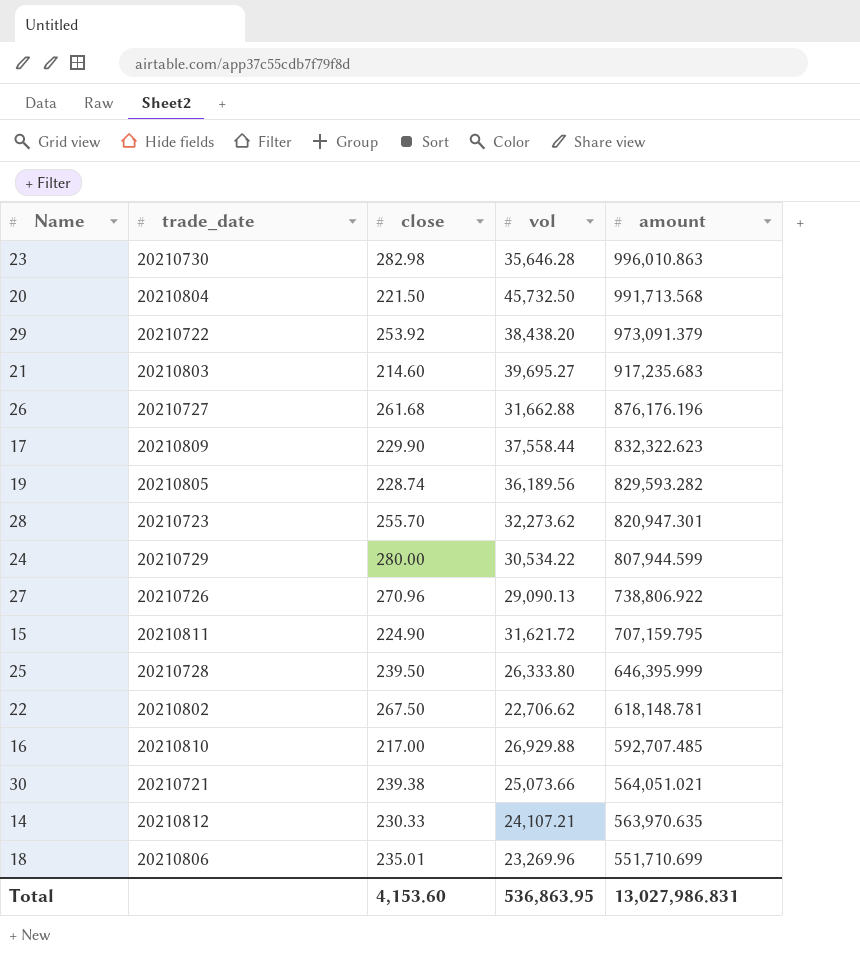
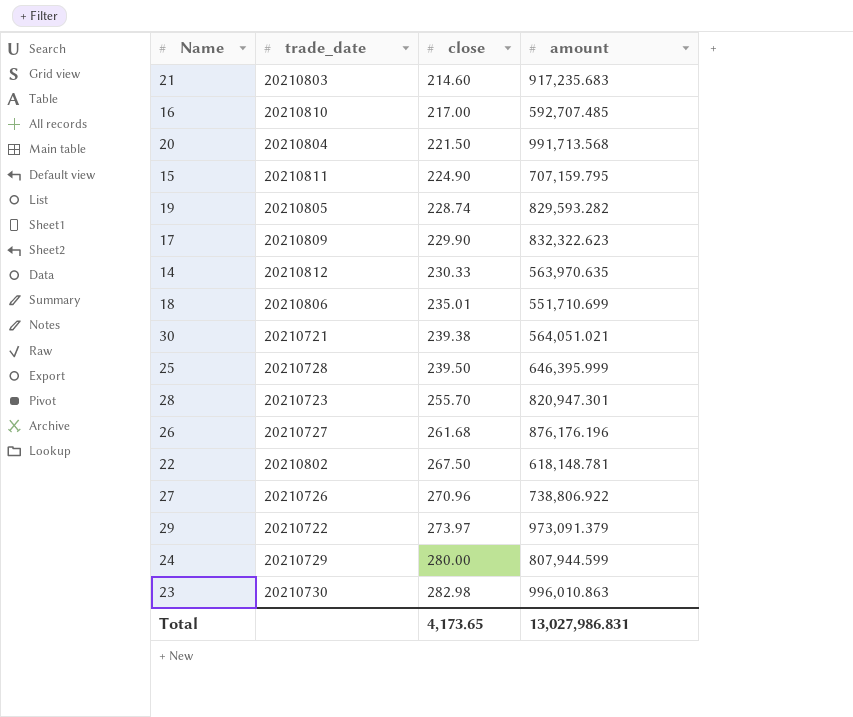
row order: amount descending -> close ascending
column vol | position: 4 -> none
29 | close: 253.92 -> 273.97
Total | close: 4,153.60 -> 4,173.65

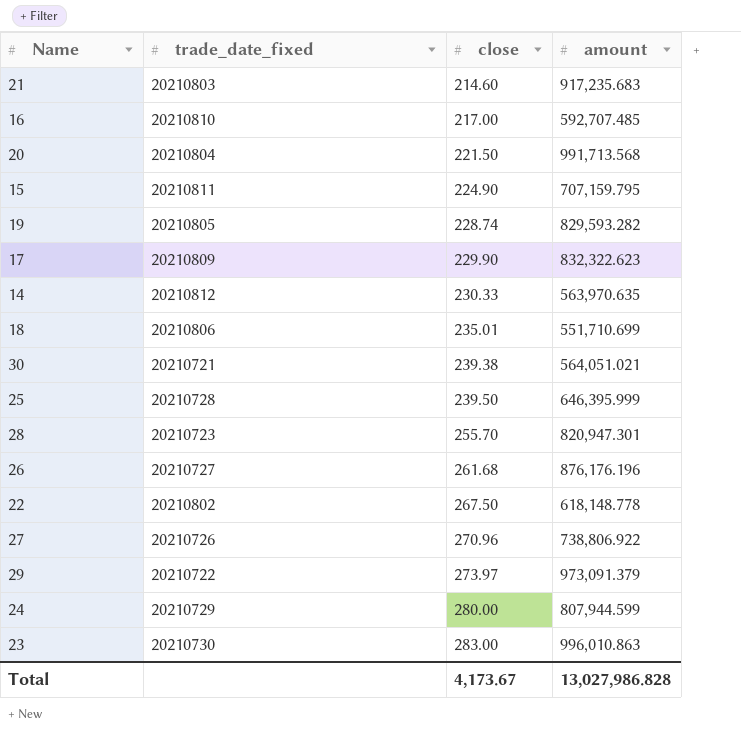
column name: trade_date -> trade_date_fixed
22 | amount: 618,148.781 -> 618,148.778
23 | close: 282.98 -> 283.00
Total | close: 4,173.65 -> 4,173.67
Total | amount: 13,027,986.831 -> 13,027,986.828

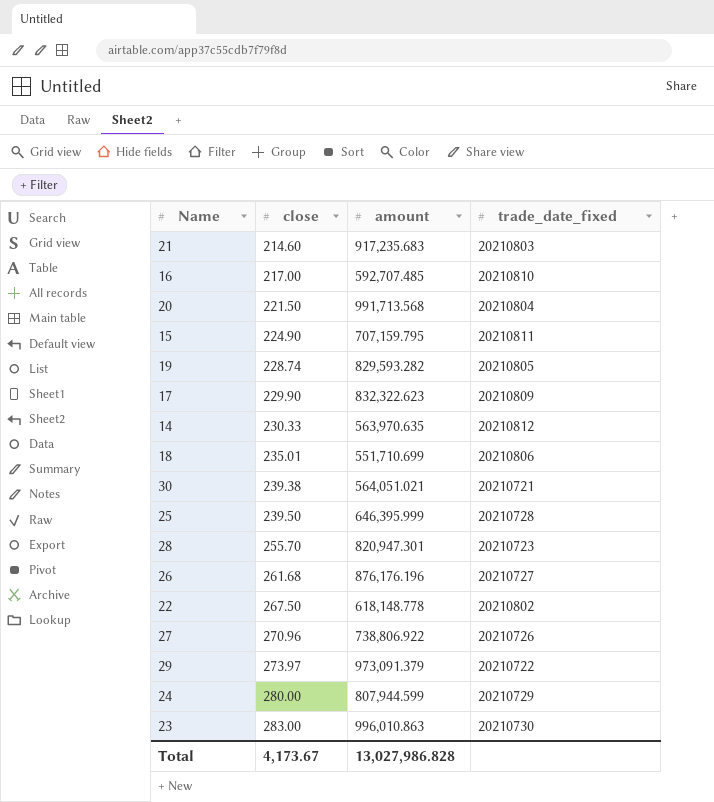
column trade_date_fixed | position: 2 -> 4

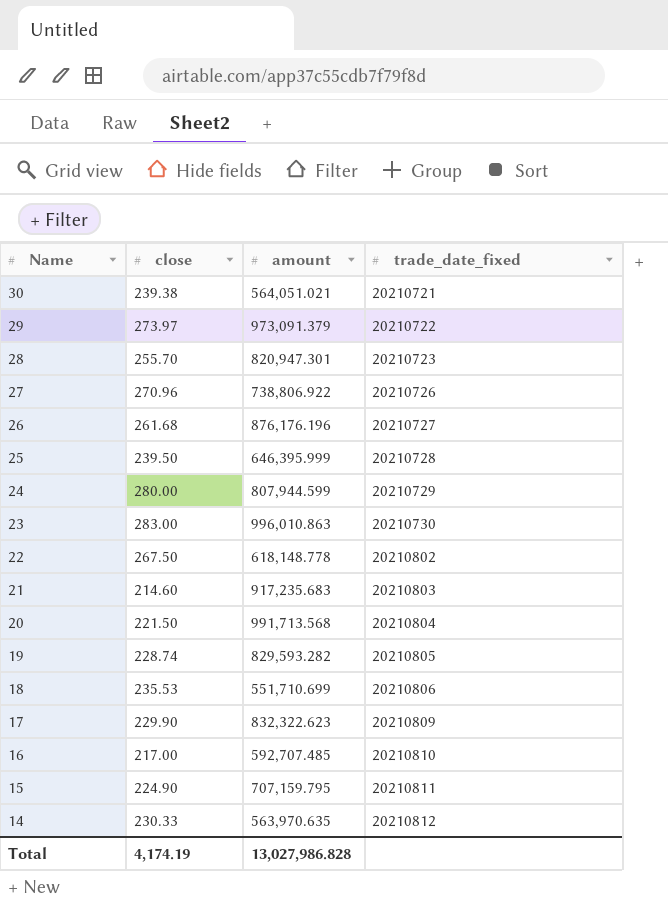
row order: close ascending -> Name descending
18 | close: 235.01 -> 235.53
Total | close: 4,173.67 -> 4,174.19

